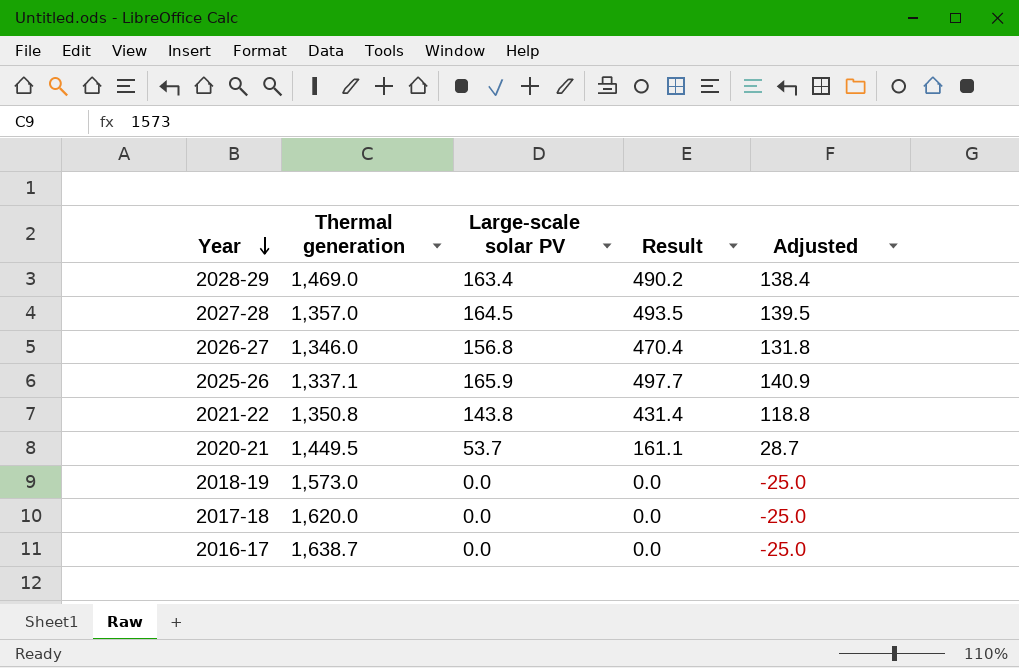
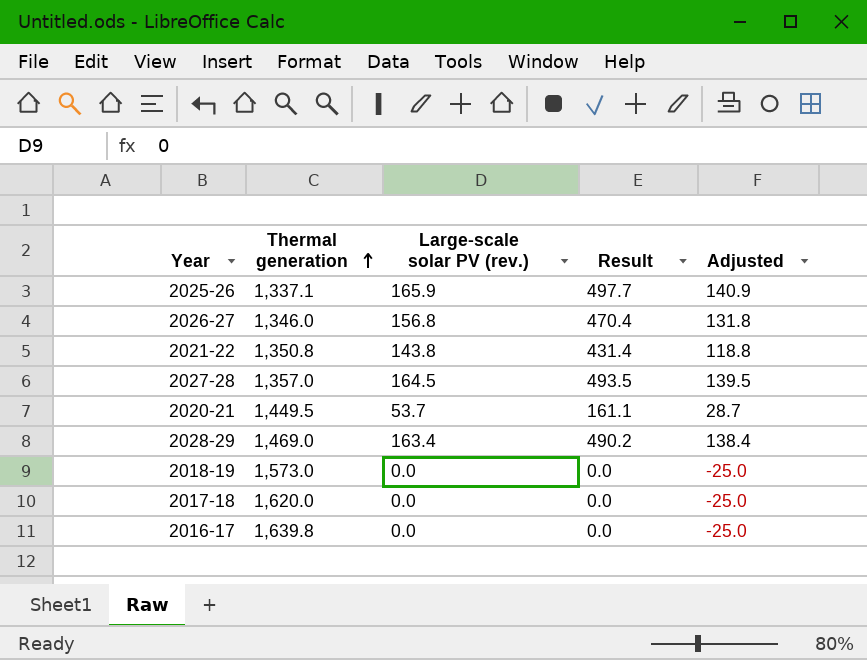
row order: Year descending -> Thermal generation ascending
column name: Large-scale solar PV -> Large-scale solar PV (rev.)
2016-17 | Thermal generation: 1,638.7 -> 1,639.8

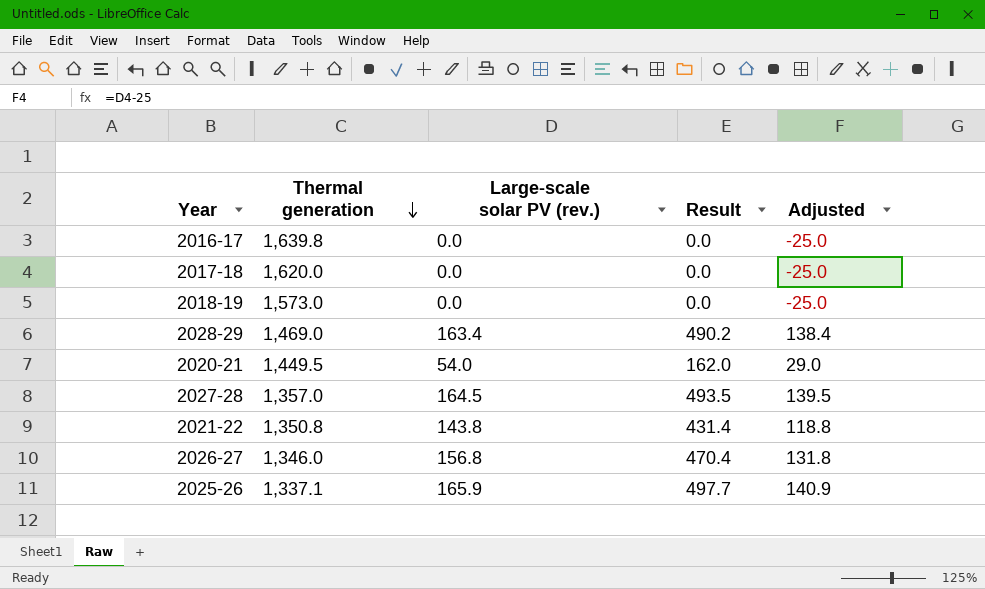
row order: Thermal generation ascending -> Thermal generation descending
2020-21 | Large-scale solar PV (rev.): 53.7 -> 54.0
2020-21 | Result: 161.1 -> 162.0
2020-21 | Adjusted: 28.7 -> 29.0

